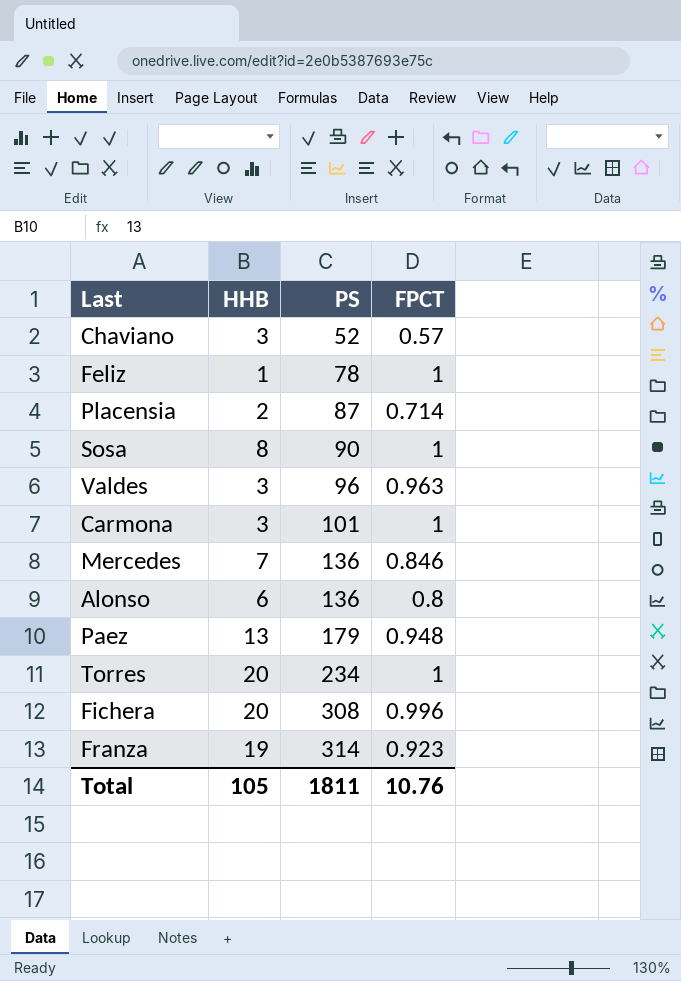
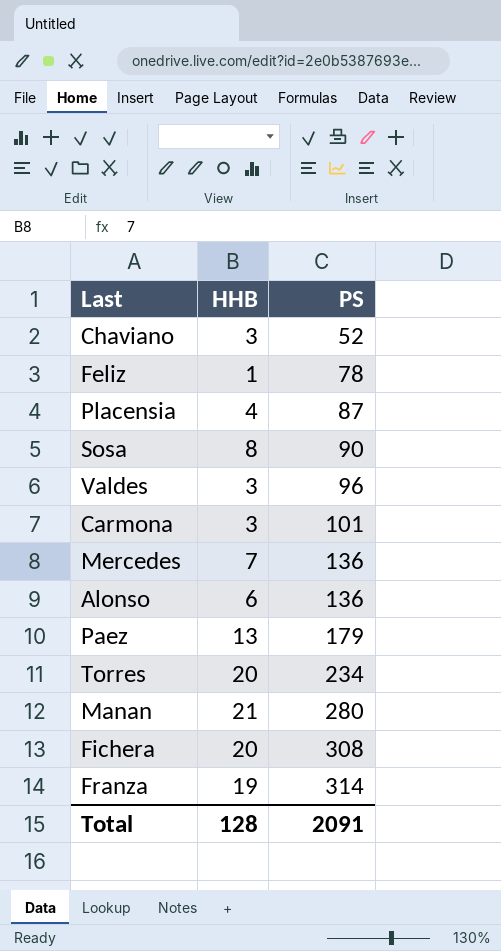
column FPCT | position: 4 -> none
Placensia | HHB: 2 -> 4
row Manan: none -> 21 | 280
Total | HHB: 105 -> 128
Total | PS: 1811 -> 2091

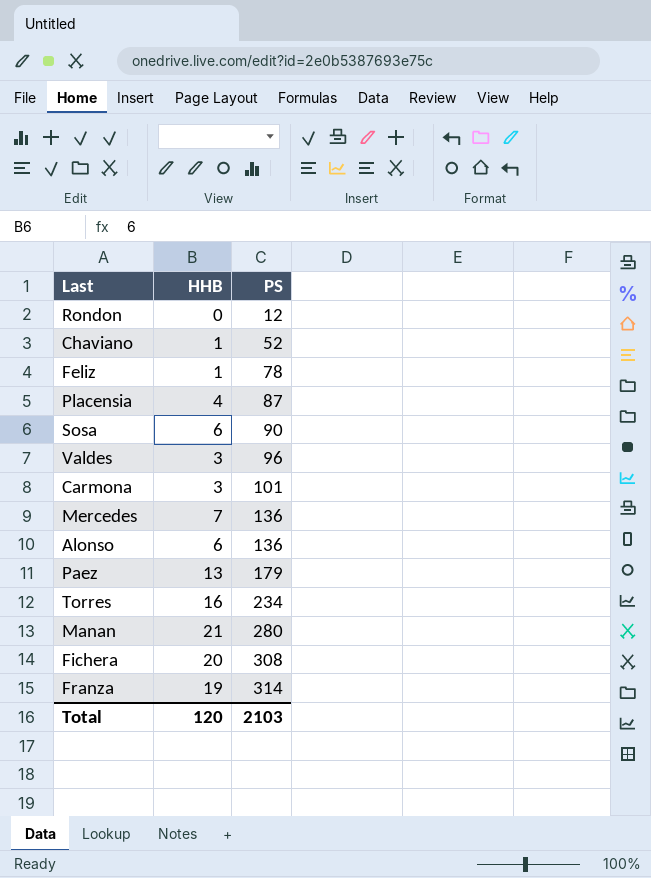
row Rondon: none -> 0 | 12
Chaviano | HHB: 3 -> 1
Sosa | HHB: 8 -> 6
Torres | HHB: 20 -> 16
Total | HHB: 128 -> 120
Total | PS: 2091 -> 2103

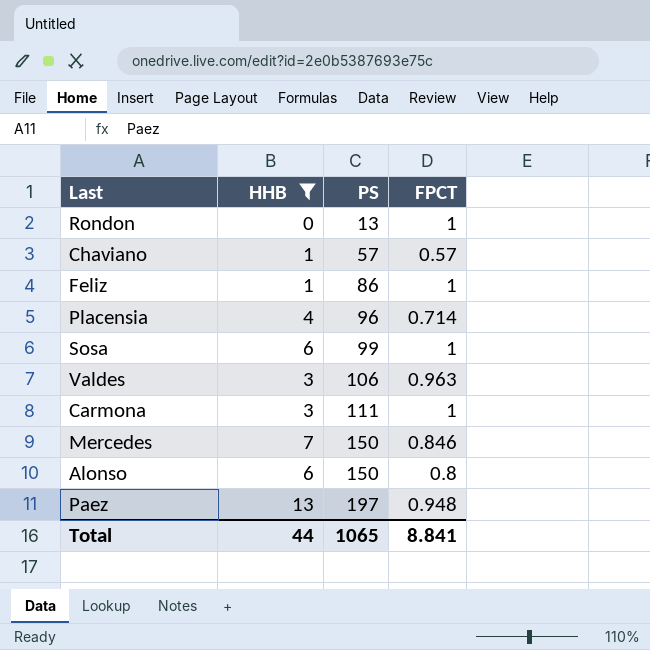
filter: none -> HHB <= 13
column FPCT | position: none -> 4
Rondon | PS: 12 -> 13
Chaviano | PS: 52 -> 57
Feliz | PS: 78 -> 86
Placensia | PS: 87 -> 96
Sosa | PS: 90 -> 99
Valdes | PS: 96 -> 106
Carmona | PS: 101 -> 111
Mercedes | PS: 136 -> 150
Alonso | PS: 136 -> 150
Paez | PS: 179 -> 197
Total | HHB: 120 -> 44
Total | PS: 2103 -> 1065

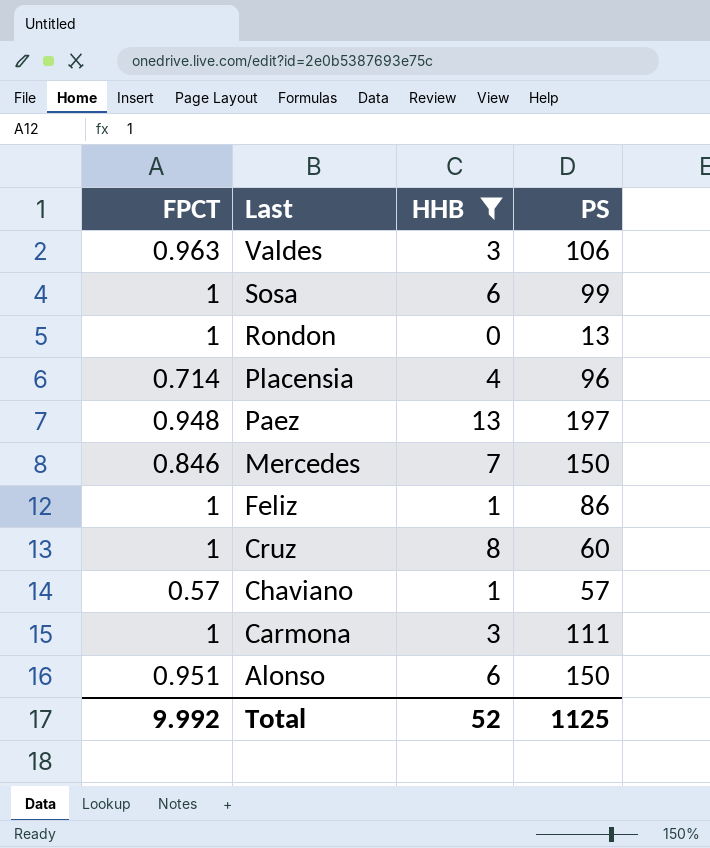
row order: PS ascending -> Last descending
column FPCT | position: 4 -> 1
row Cruz: none -> 1 | 8 | 60
Alonso | FPCT: 0.8 -> 0.951
Total | FPCT: 8.841 -> 9.992
Total | HHB: 44 -> 52
Total | PS: 1065 -> 1125

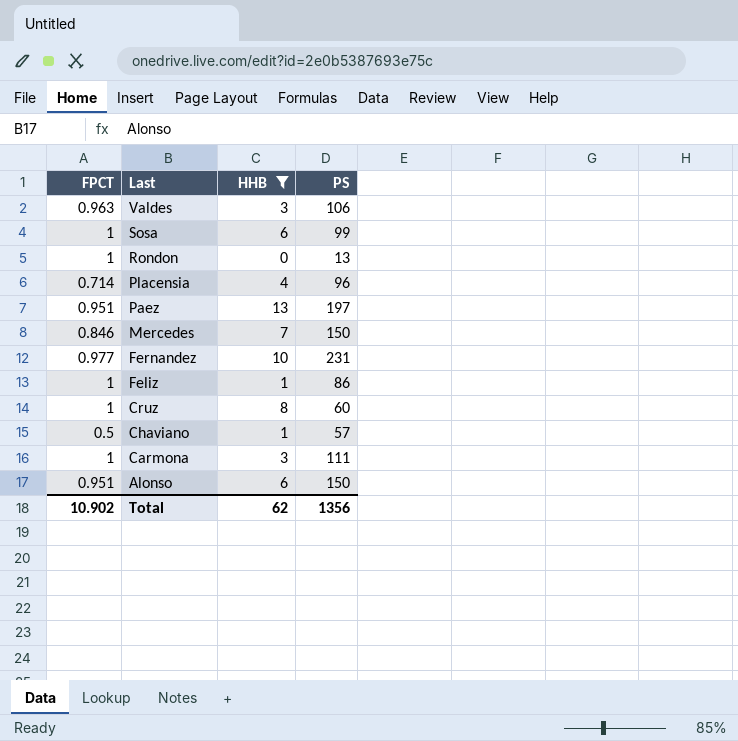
Paez | FPCT: 0.948 -> 0.951
row Fernandez: none -> 0.977 | 10 | 231
Chaviano | FPCT: 0.57 -> 0.5
Total | FPCT: 9.992 -> 10.902
Total | HHB: 52 -> 62
Total | PS: 1125 -> 1356

